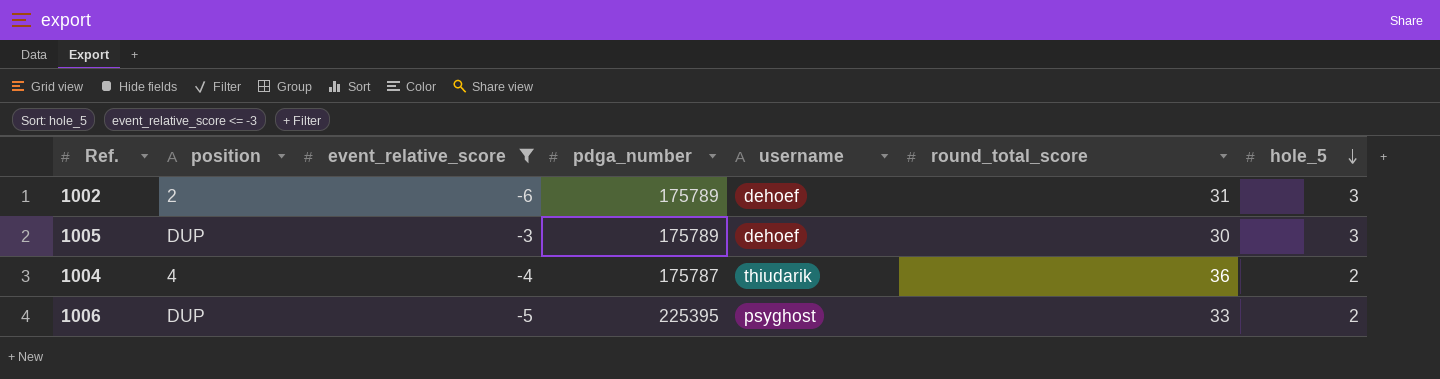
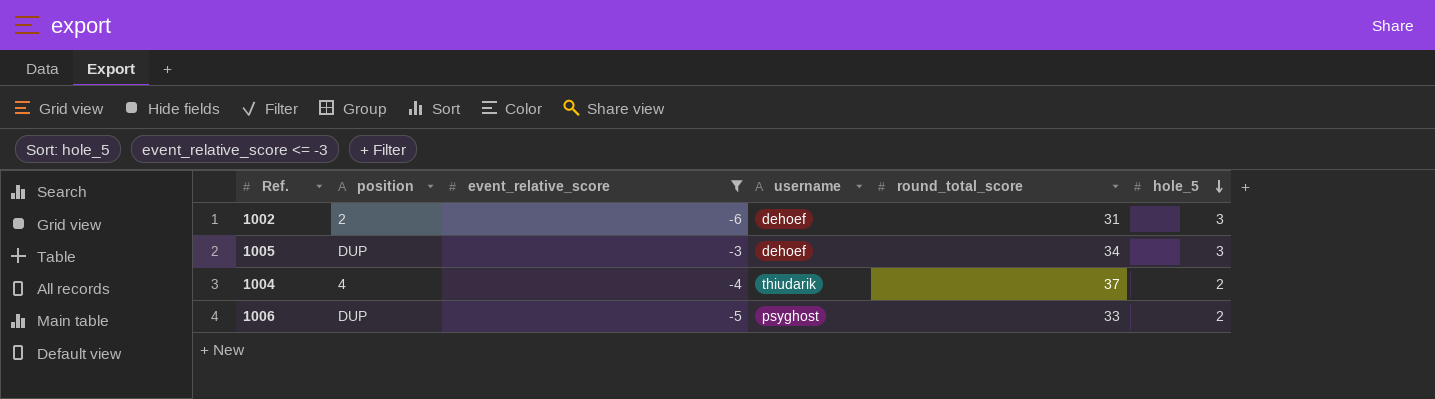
column pdga_number | position: 4 -> none
1005 | round_total_score: 30 -> 34
1004 | round_total_score: 36 -> 37

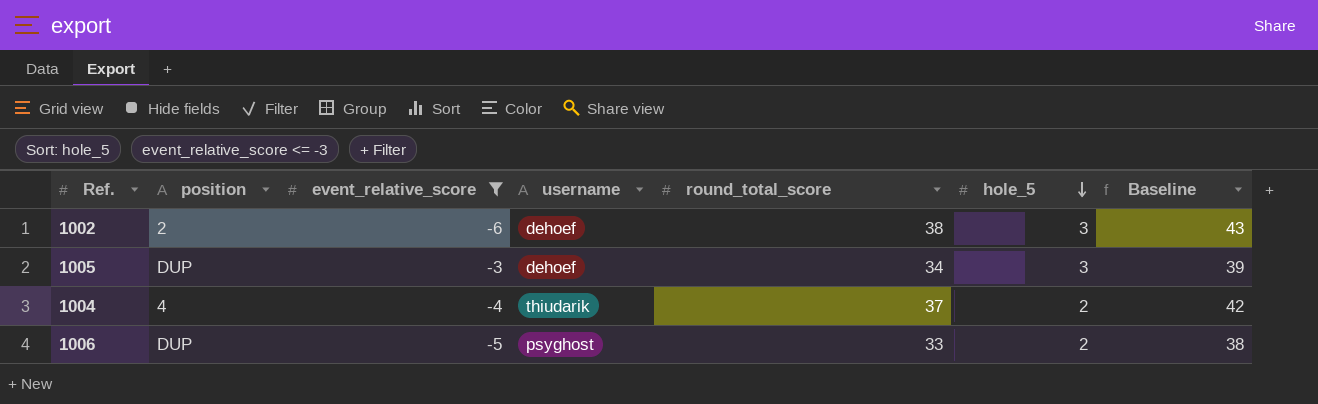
column Baseline | formula: none -> [round_total_score] + 5
1002 | round_total_score: 31 -> 38

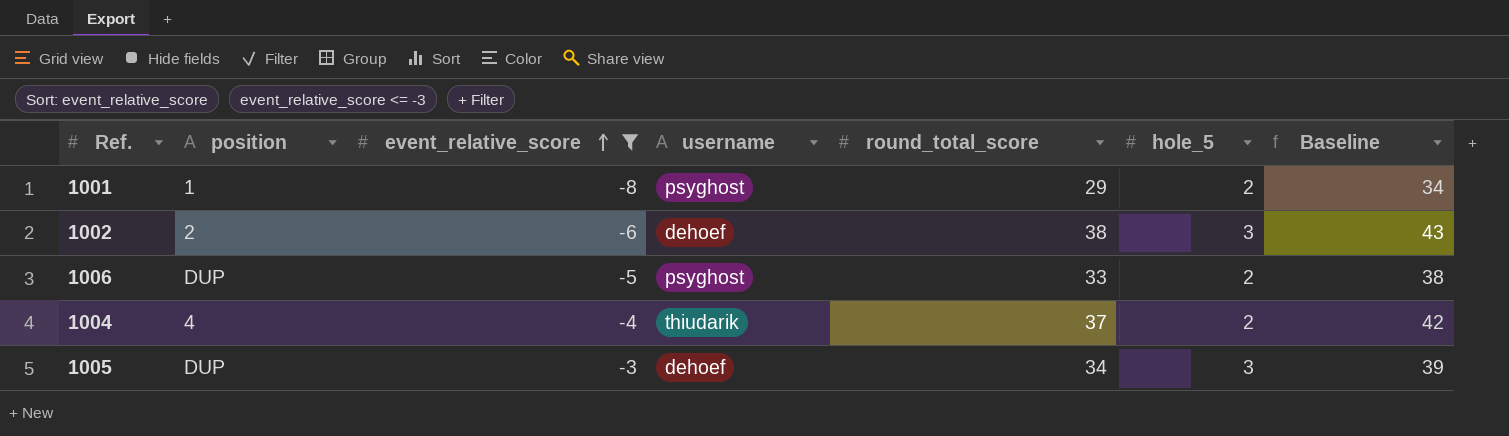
row order: hole_5 descending -> event_relative_score ascending
row 1001: none -> 1 | -8 | psyghost | 29 | 2 | 34

